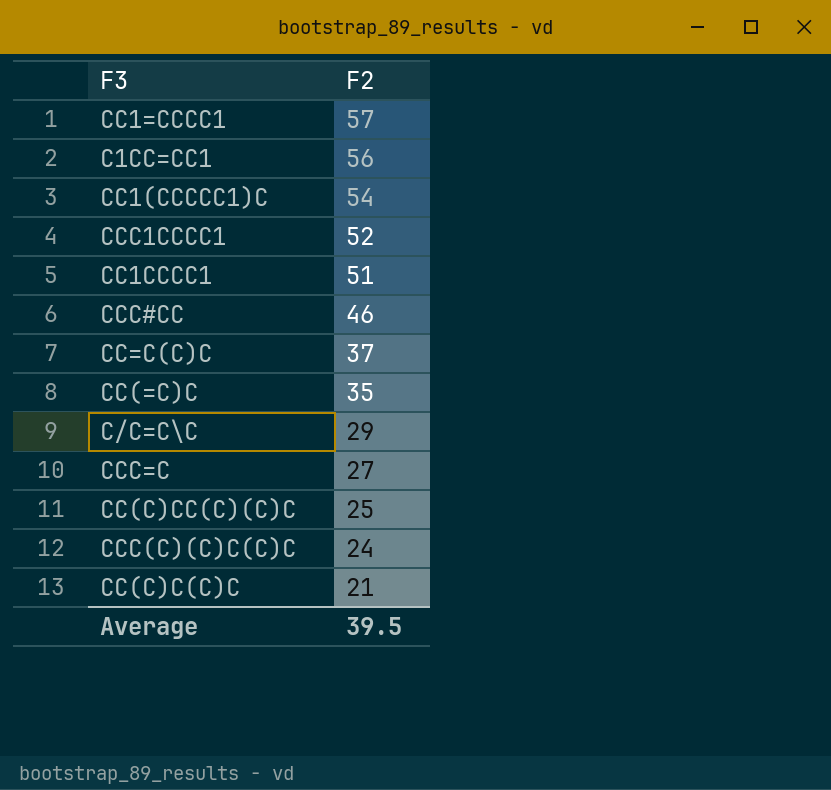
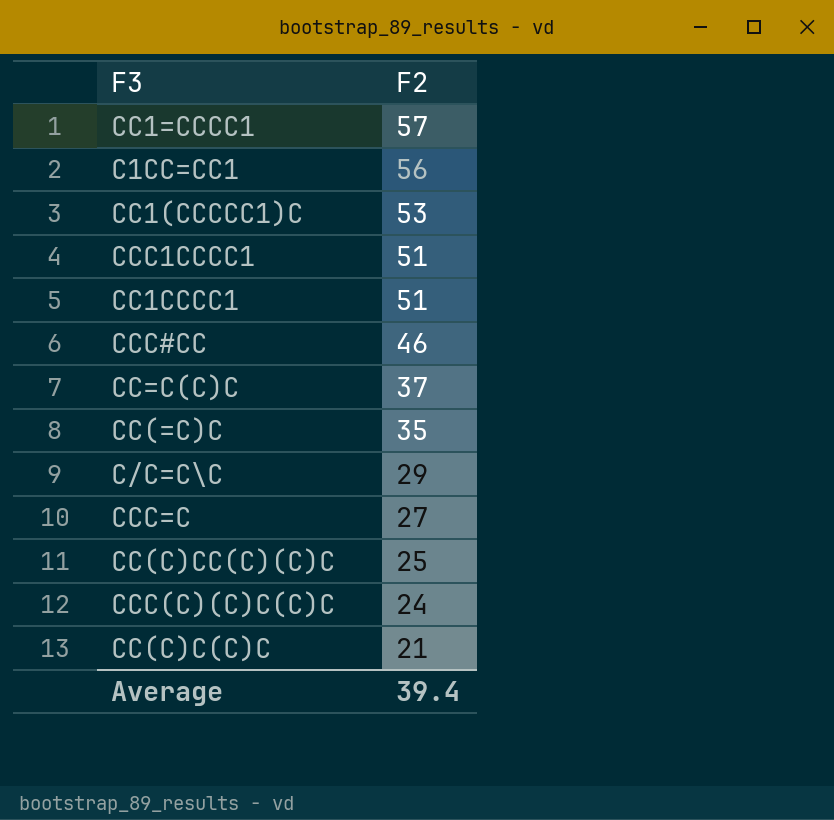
CC1(CCCCC1)C | F2: 54 -> 53
CCC1CCCC1 | F2: 52 -> 51
Average | F2: 39.5 -> 39.4

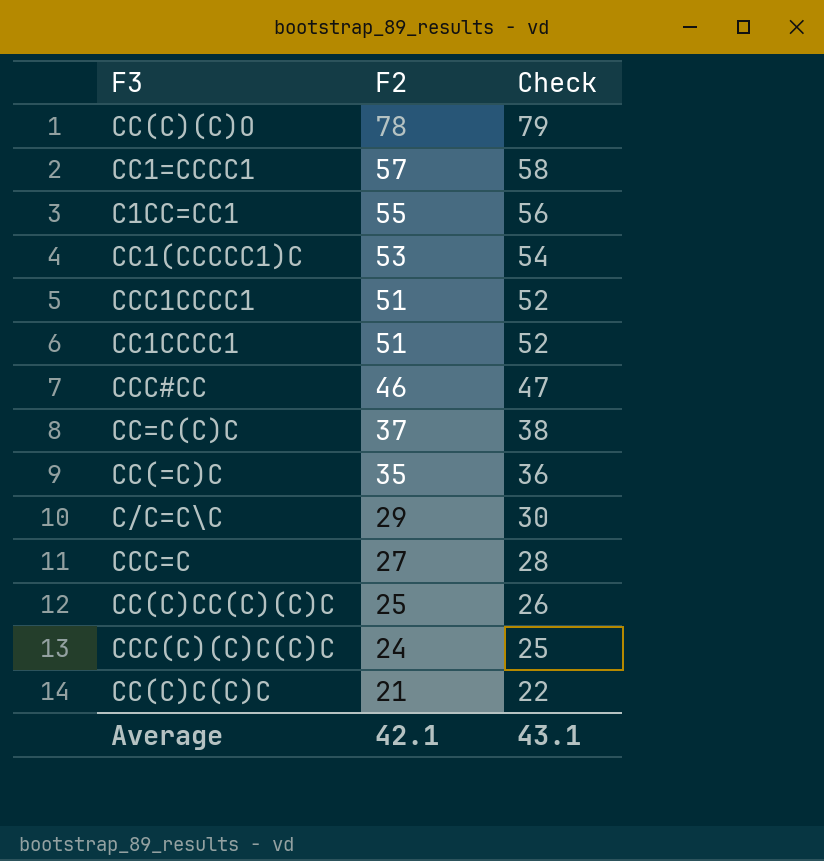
column Check | formula: none -> [F2] + 1
row CC(C)(C)O: none -> 78 | 79
C1CC=CC1 | F2: 56 -> 55
Average | F2: 39.4 -> 42.1

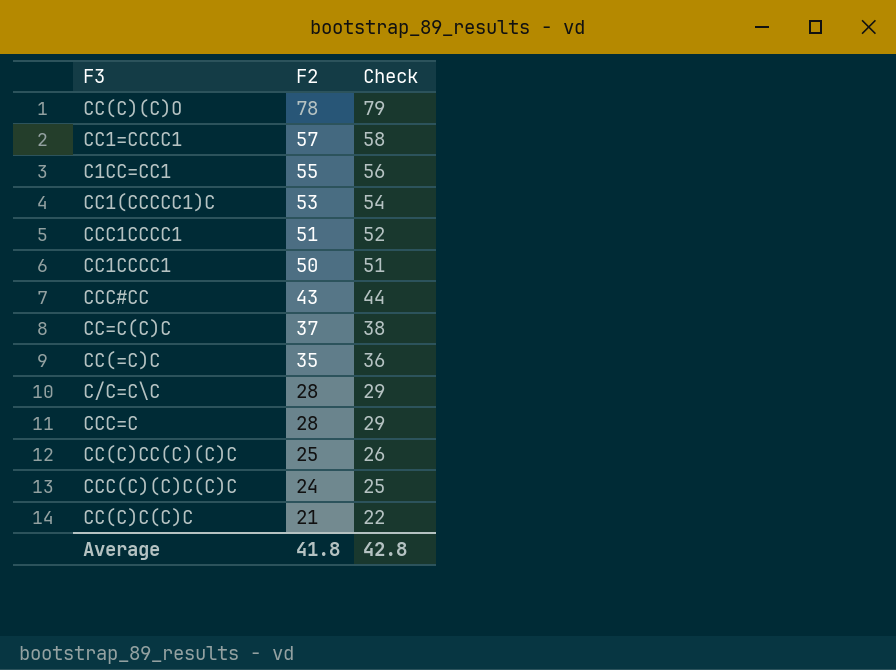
CC1CCCC1 | F2: 51 -> 50
CC1CCCC1 | Check: 52 -> 51
CCC#CC | F2: 46 -> 43
CCC#CC | Check: 47 -> 44
C/C=C\C | F2: 29 -> 28
C/C=C\C | Check: 30 -> 29
CCC=C | F2: 27 -> 28
CCC=C | Check: 28 -> 29
Average | F2: 42.1 -> 41.8
Average | Check: 43.1 -> 42.8

